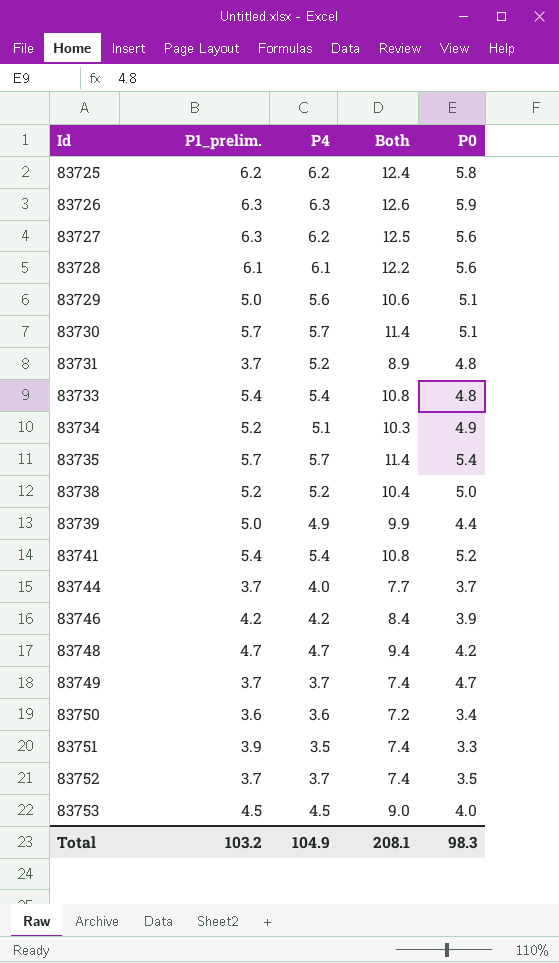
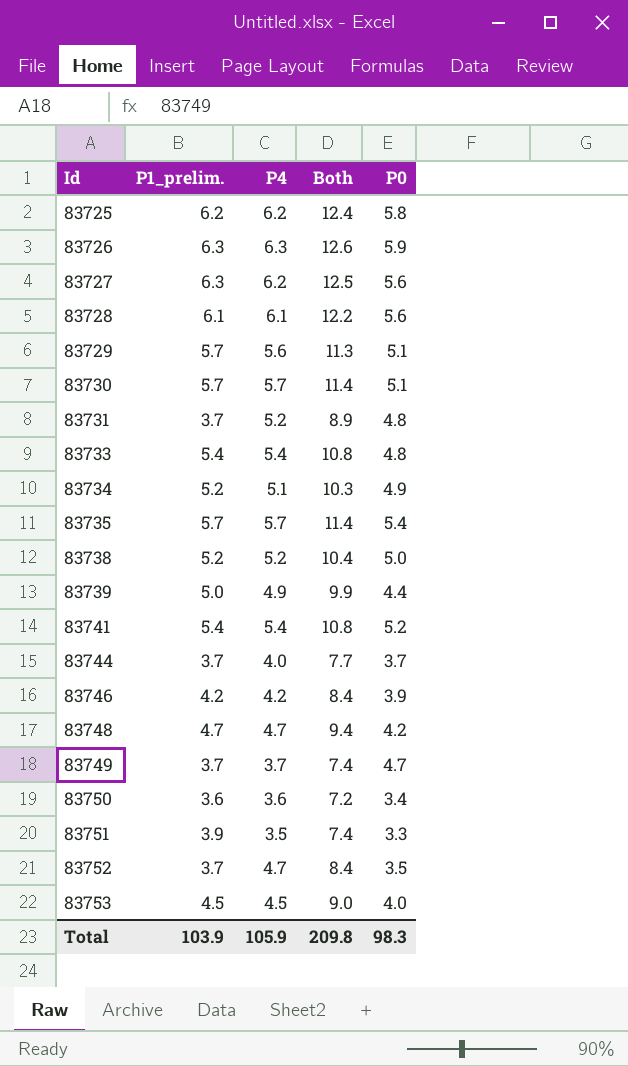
83729 | P1_prelim.: 5.0 -> 5.7
83729 | Both: 10.6 -> 11.3
83752 | P4: 3.7 -> 4.7
83752 | Both: 7.4 -> 8.4
Total | P1_prelim.: 103.2 -> 103.9
Total | P4: 104.9 -> 105.9
Total | Both: 208.1 -> 209.8

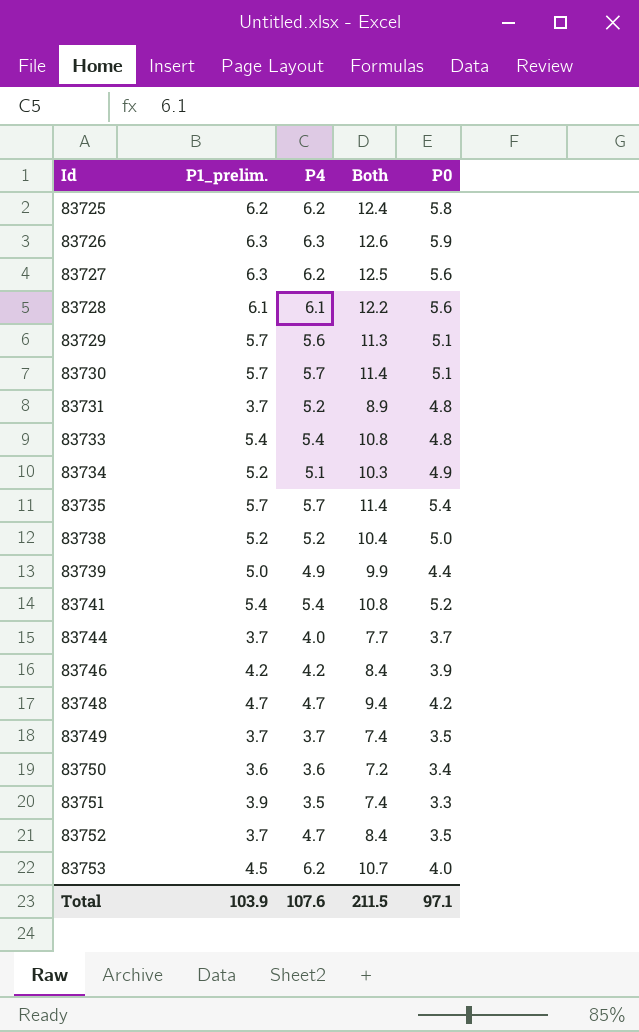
83749 | P0: 4.7 -> 3.5
83753 | P4: 4.5 -> 6.2
83753 | Both: 9.0 -> 10.7
Total | P4: 105.9 -> 107.6
Total | Both: 209.8 -> 211.5
Total | P0: 98.3 -> 97.1

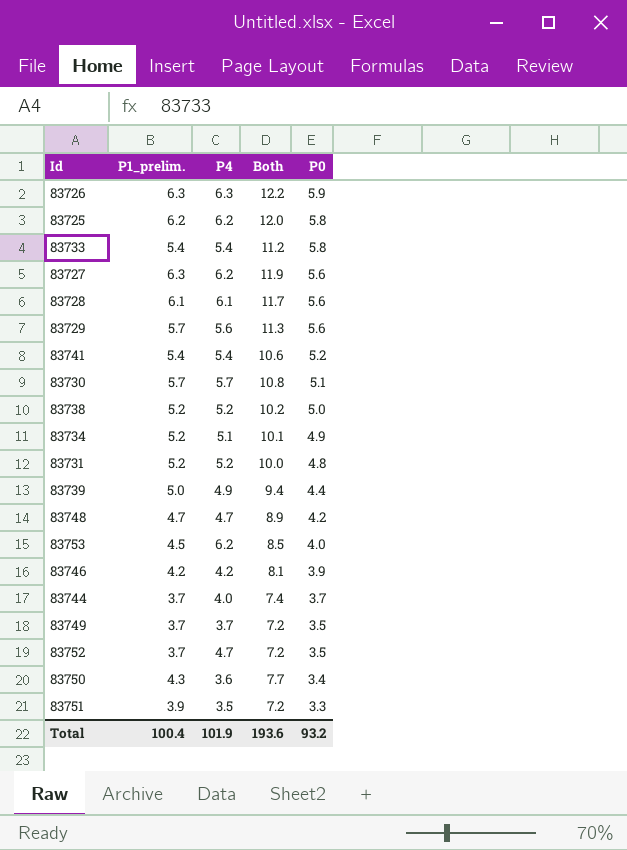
row order: Id ascending -> P0 descending
column Both | formula: [P1_prelim.] + [P4] -> [P1_prelim.] + [P0]
row 83735: 5.7 | 5.7 | 11.4 | 5.4 -> none
83733 | P0: 4.8 -> 5.8
83729 | P0: 5.1 -> 5.6
83731 | P1_prelim.: 3.7 -> 5.2
83750 | P1_prelim.: 3.6 -> 4.3
Total | P1_prelim.: 103.9 -> 100.4
Total | P4: 107.6 -> 101.9
Total | Both: 211.5 -> 193.6
Total | P0: 97.1 -> 93.2

